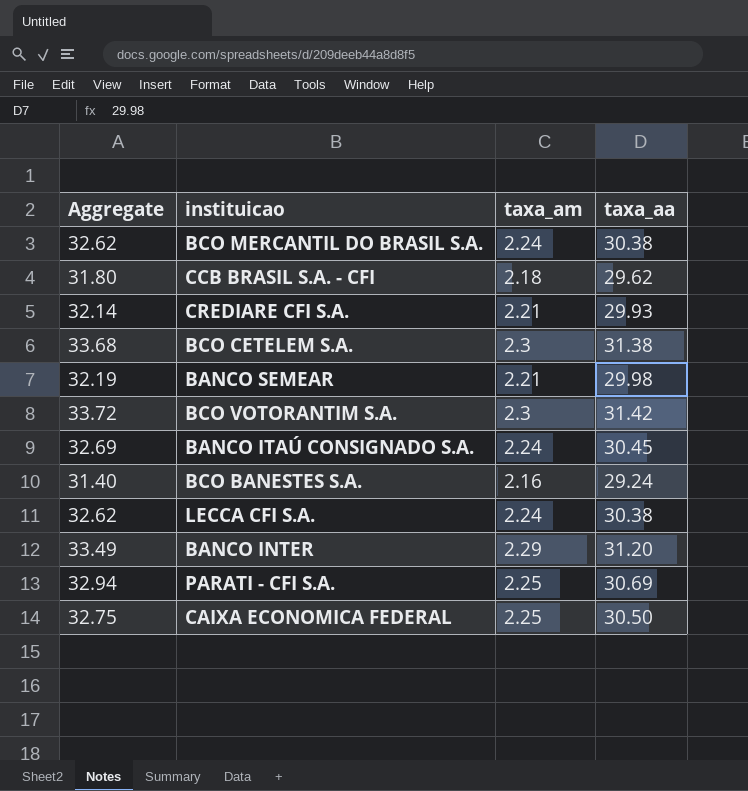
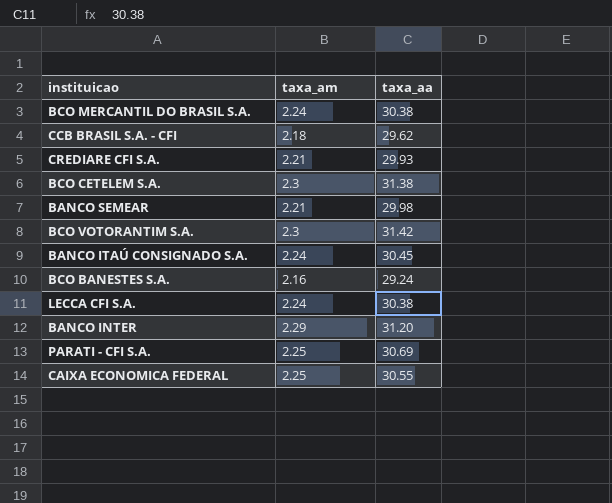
column Aggregate | formula: [taxa_am] + [taxa_aa] -> none
CAIXA ECONOMICA FEDERAL | taxa_aa: 30.50 -> 30.55

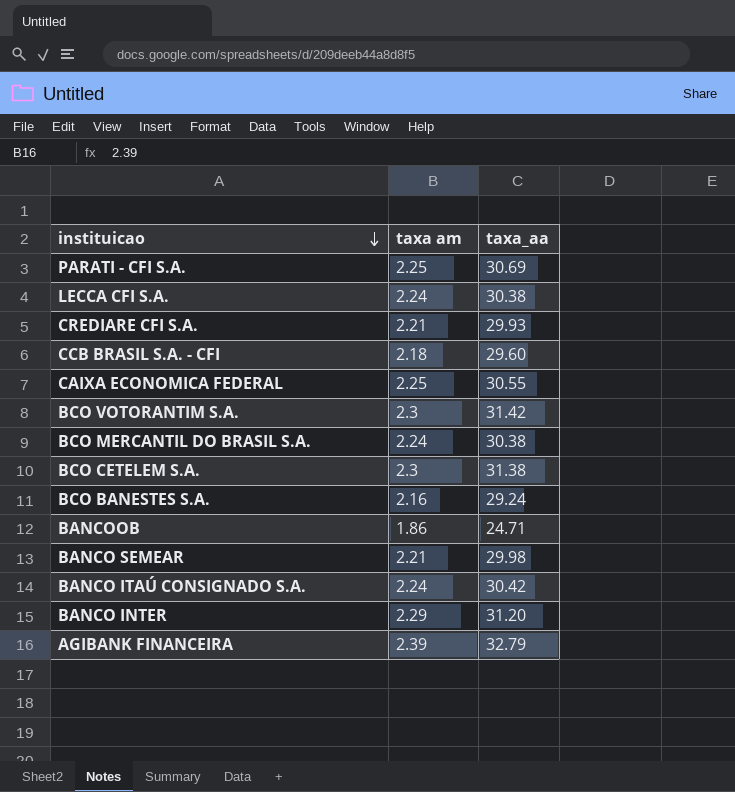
row order: none -> instituicao descending
column name: taxa_am -> taxa am
CCB BRASIL S.A. - CFI | taxa_aa: 29.62 -> 29.60
row BANCOOB: none -> 1.86 | 24.71
BANCO ITAÚ CONSIGNADO S.A. | taxa_aa: 30.45 -> 30.42
row AGIBANK FINANCEIRA: none -> 2.39 | 32.79

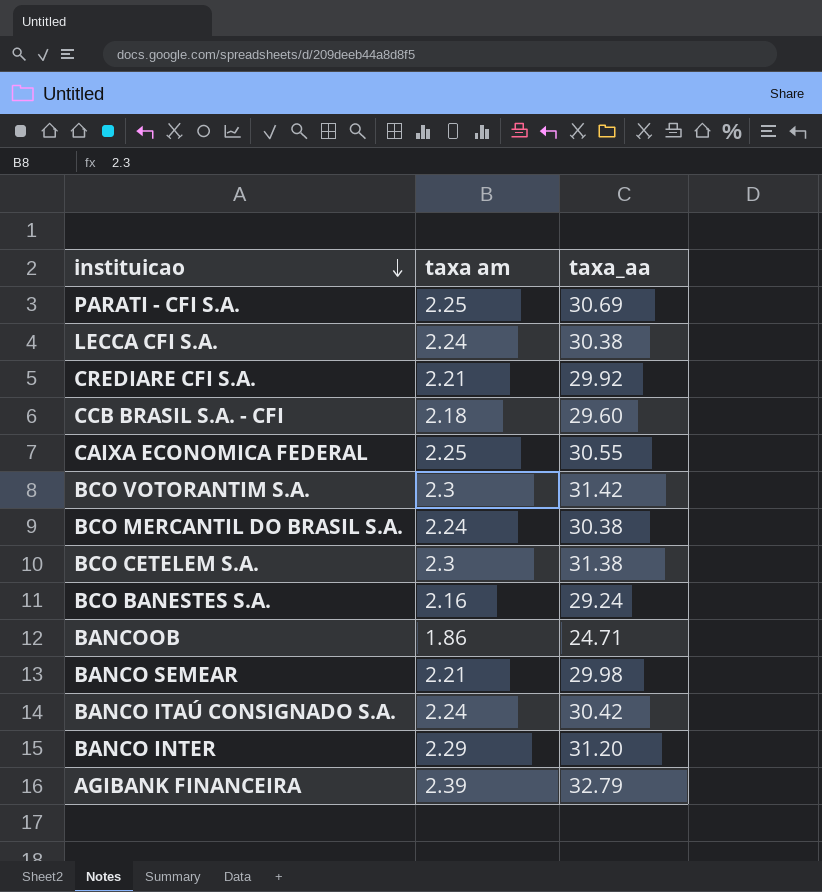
CREDIARE CFI S.A. | taxa_aa: 29.93 -> 29.92

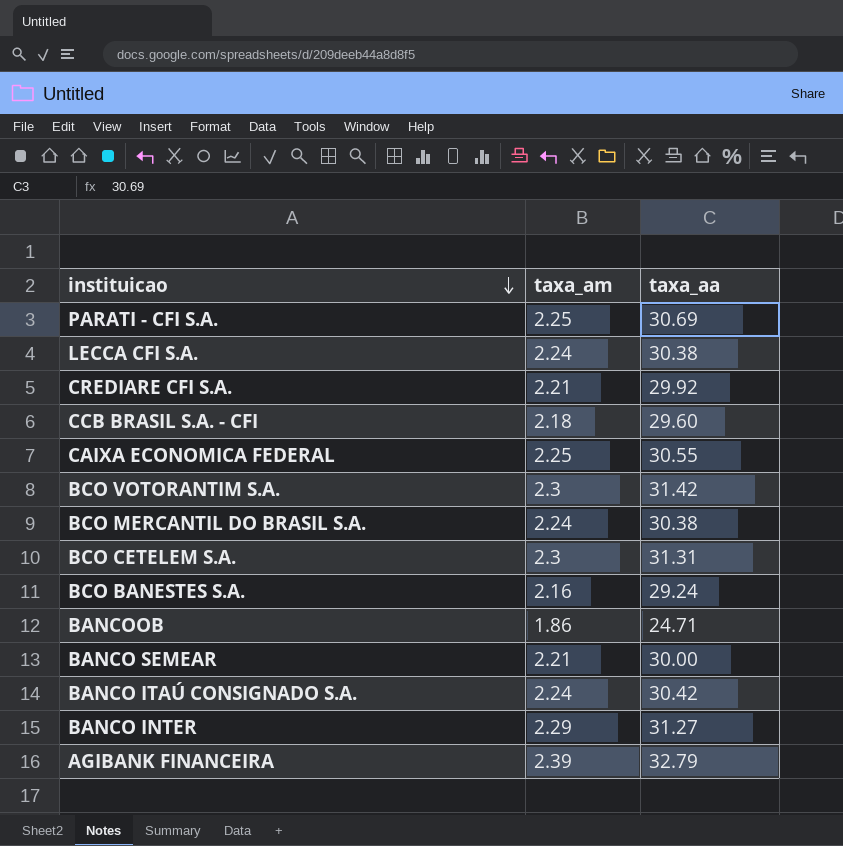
column name: taxa am -> taxa_am
BCO CETELEM S.A. | taxa_aa: 31.38 -> 31.31
BANCO SEMEAR | taxa_aa: 29.98 -> 30.00
BANCO INTER | taxa_aa: 31.20 -> 31.27

